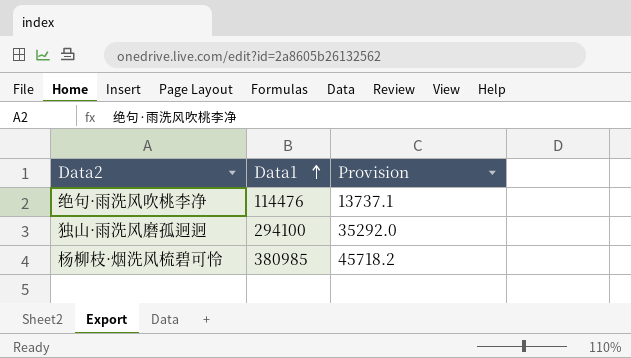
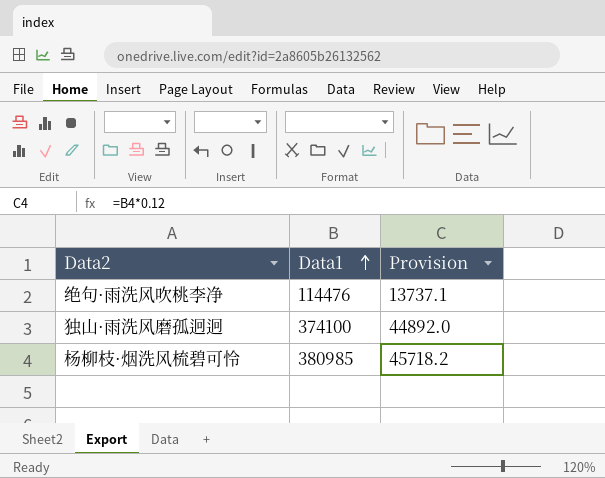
独山·雨洗风磨孤迥迥 | Data1: 294100 -> 374100
独山·雨洗风磨孤迥迥 | Provision: 35292.0 -> 44892.0

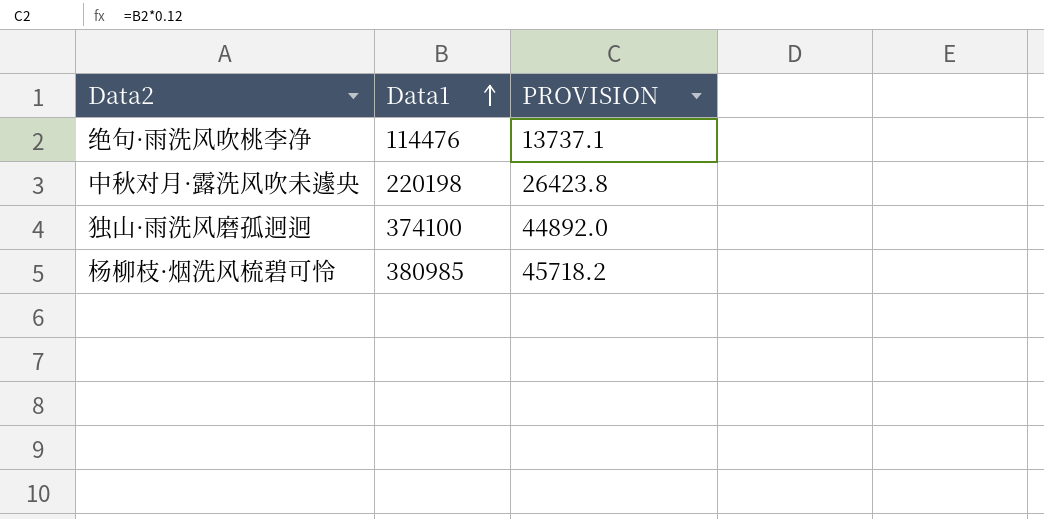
column name: Provision -> PROVISION
row 中秋对月·露洗风吹未遽央: none -> 220198 | 26423.8

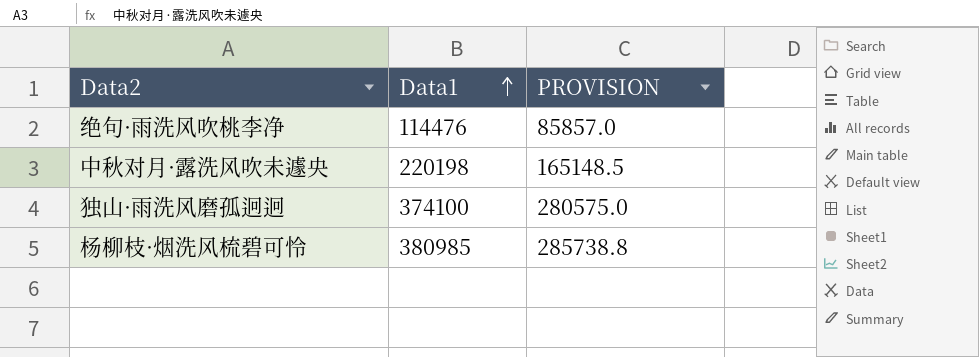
column PROVISION | formula: [Data1] * 0.12 -> [Data1] * 0.75

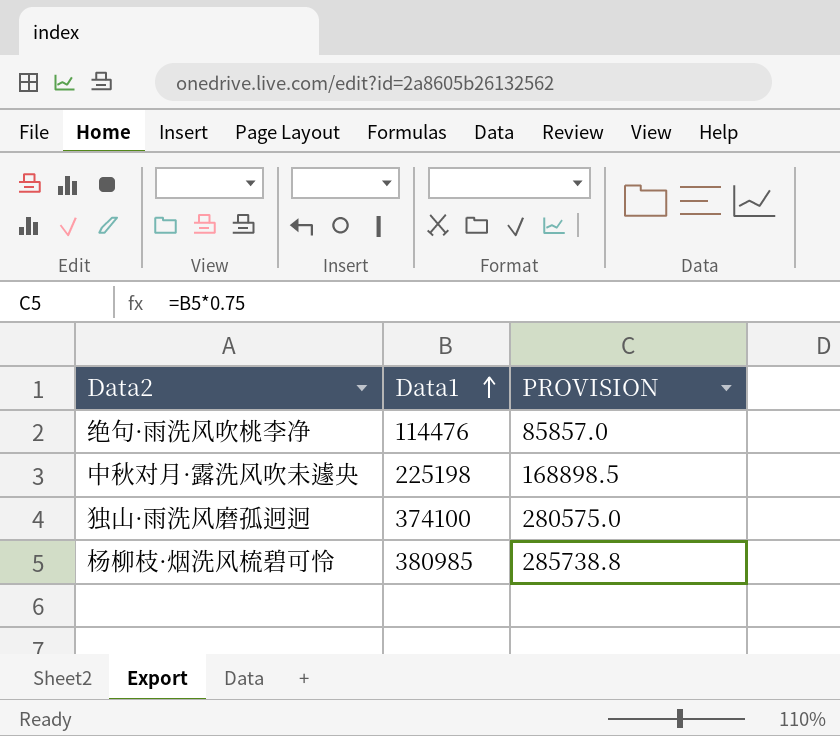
中秋对月·露洗风吹未遽央 | Data1: 220198 -> 225198
中秋对月·露洗风吹未遽央 | PROVISION: 165148.5 -> 168898.5

